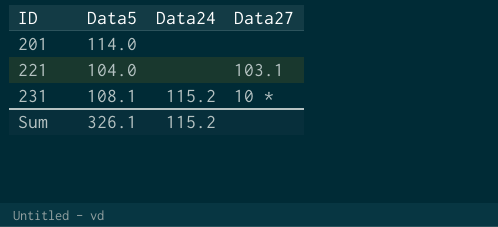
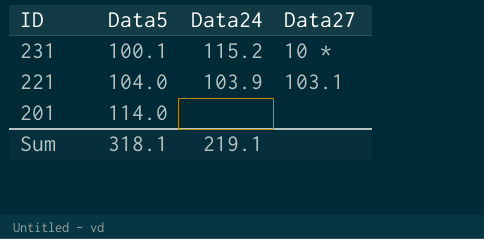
row order: ID ascending -> ID descending
231 | Data5: 108.1 -> 100.1
221 | Data24: none -> 103.9
Sum | Data5: 326.1 -> 318.1
Sum | Data24: 115.2 -> 219.1

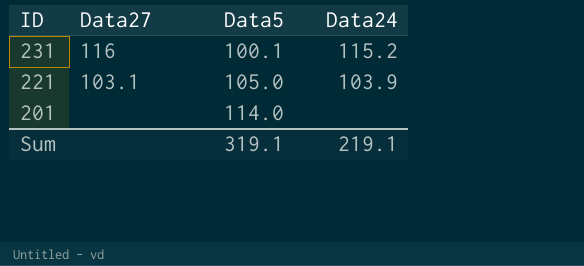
column Data27 | position: 4 -> 2
231 | Data27: 10 * -> 116
221 | Data5: 104.0 -> 105.0
Sum | Data5: 318.1 -> 319.1

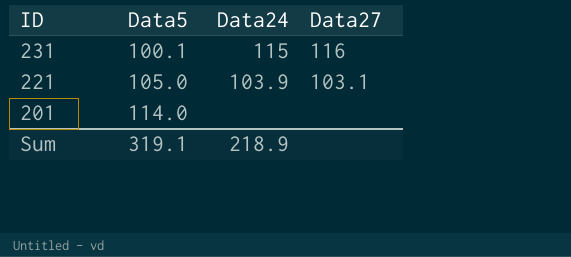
column Data27 | position: 2 -> 4
231 | Data24: 115.2 -> 115
Sum | Data24: 219.1 -> 218.9

